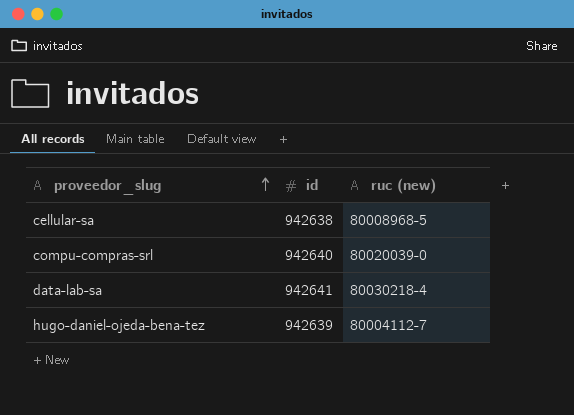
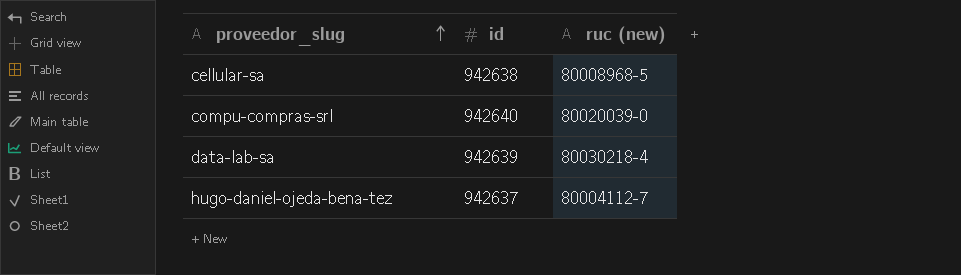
data-lab-sa | id: 942641 -> 942639
hugo-daniel-ojeda-bena-tez | id: 942639 -> 942637

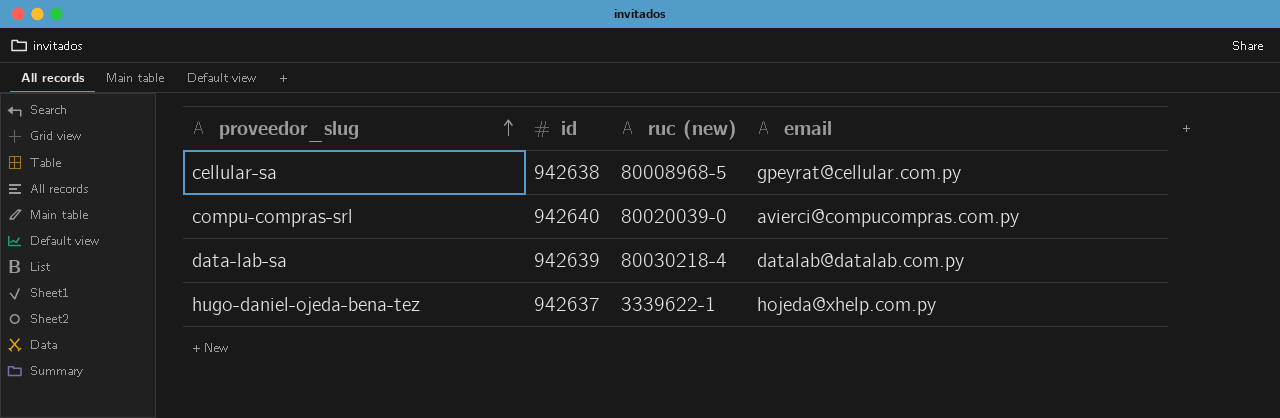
column email | position: none -> 4
hugo-daniel-ojeda-bena-tez | ruc (new): 80004112-7 -> 3339622-1

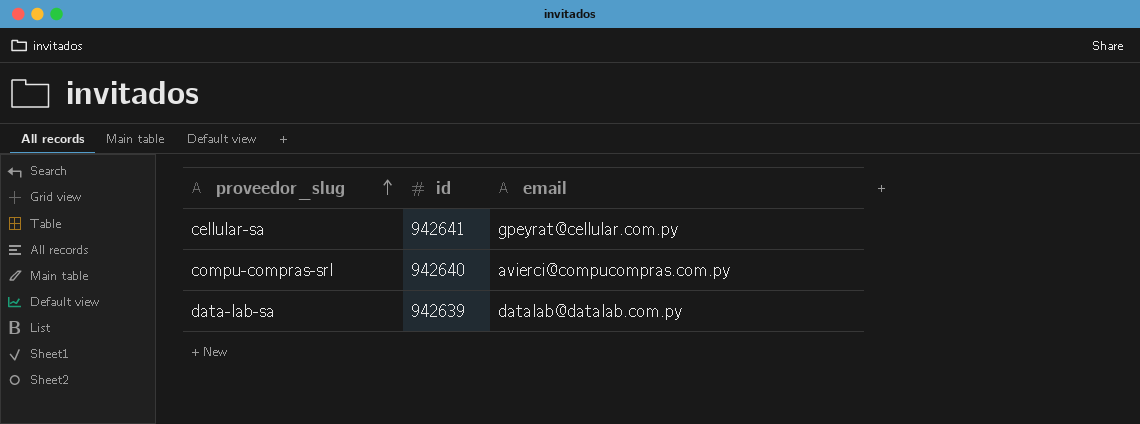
column ruc (new) | position: 3 -> none
row hugo-daniel-ojeda-bena-tez: 942637 | 3339622-1 | hojeda@xhelp.com.py -> none
cellular-sa | id: 942638 -> 942641

